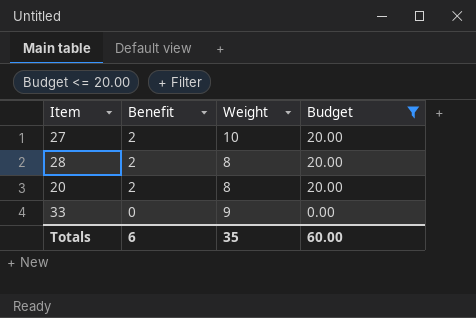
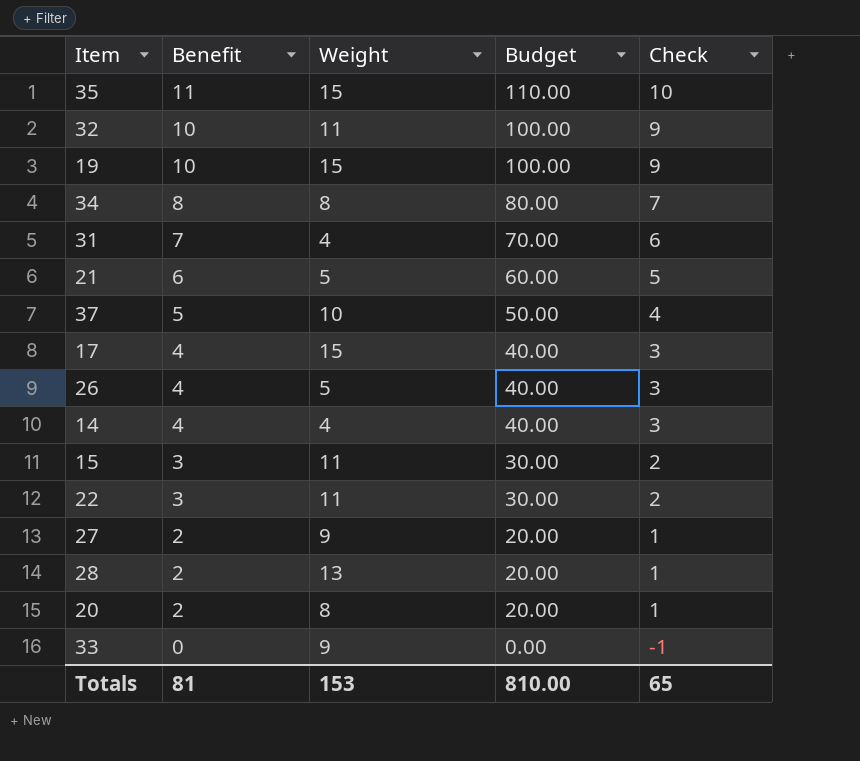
filter: Budget <= 20.00 -> none
column Check | formula: none -> [Benefit] - 1
27 | Weight: 10 -> 9
28 | Weight: 8 -> 13
Totals | Benefit: 6 -> 81
Totals | Weight: 35 -> 153
Totals | Budget: 60.00 -> 810.00

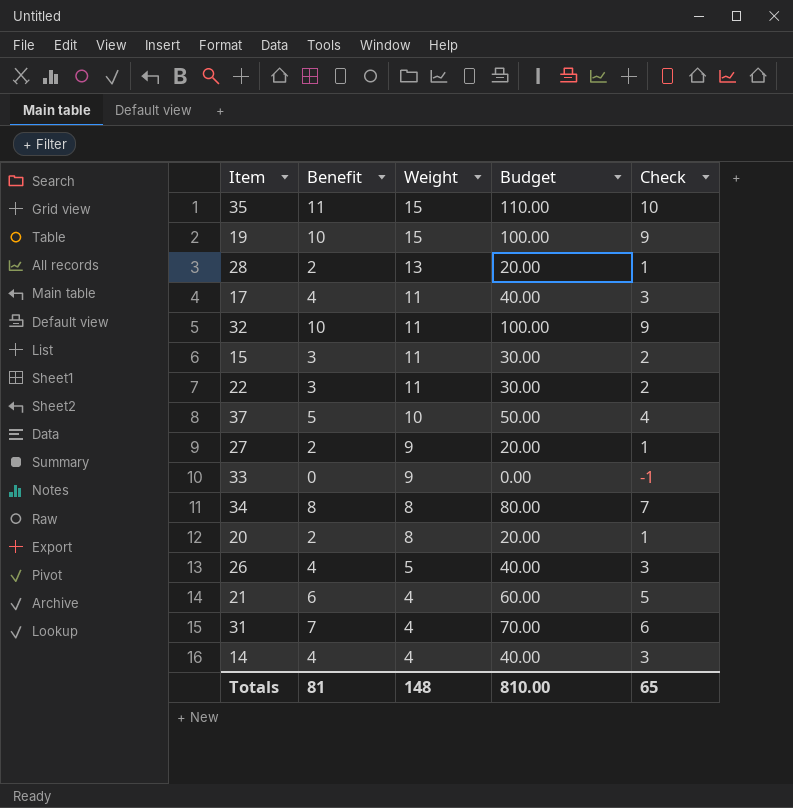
row order: Benefit descending -> Weight descending
17 | Weight: 15 -> 11
21 | Weight: 5 -> 4
Totals | Weight: 153 -> 148

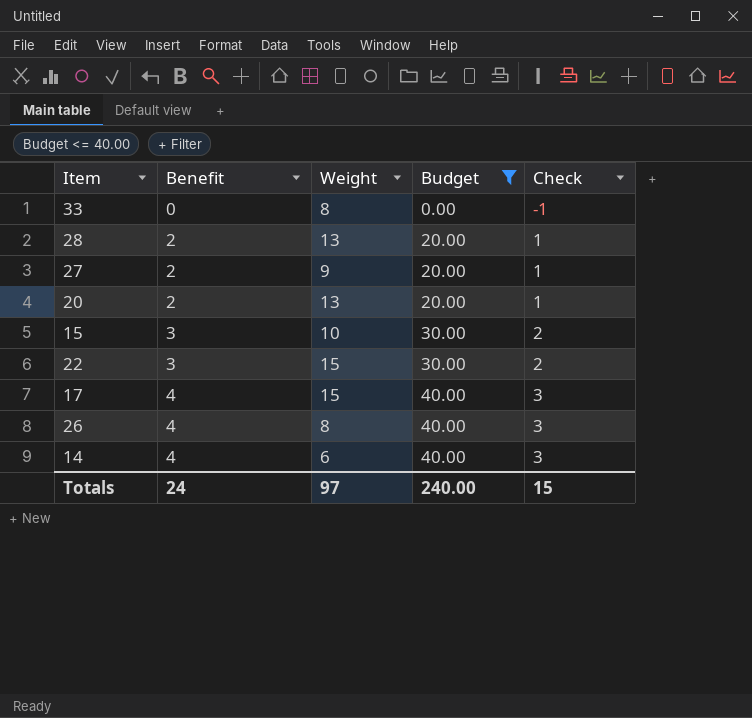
filter: none -> Budget <= 40.00
row order: Weight descending -> Benefit ascending
33 | Weight: 9 -> 8
20 | Weight: 8 -> 13
15 | Weight: 11 -> 10
22 | Weight: 11 -> 15
17 | Weight: 11 -> 15
26 | Weight: 5 -> 8
14 | Weight: 4 -> 6
Totals | Benefit: 81 -> 24
Totals | Weight: 148 -> 97
Totals | Budget: 810.00 -> 240.00
Totals | Check: 65 -> 15

